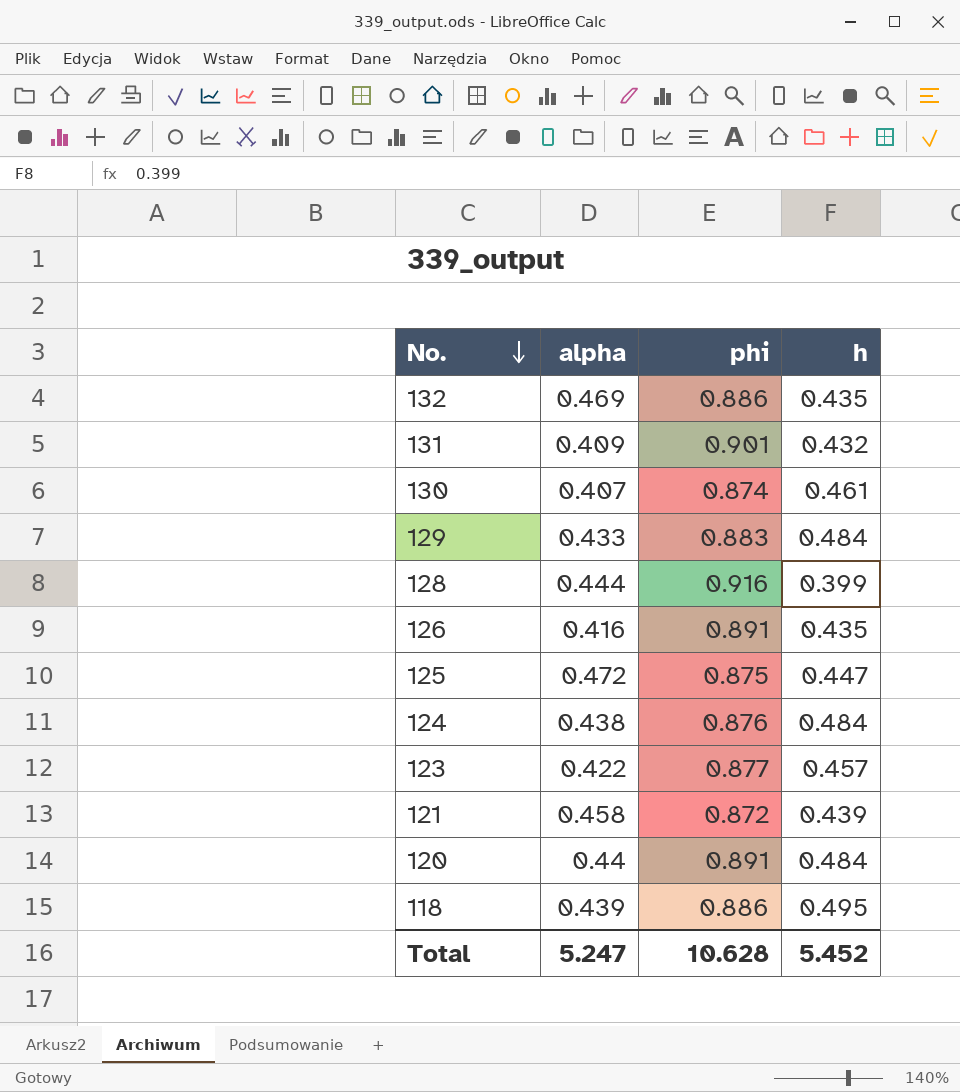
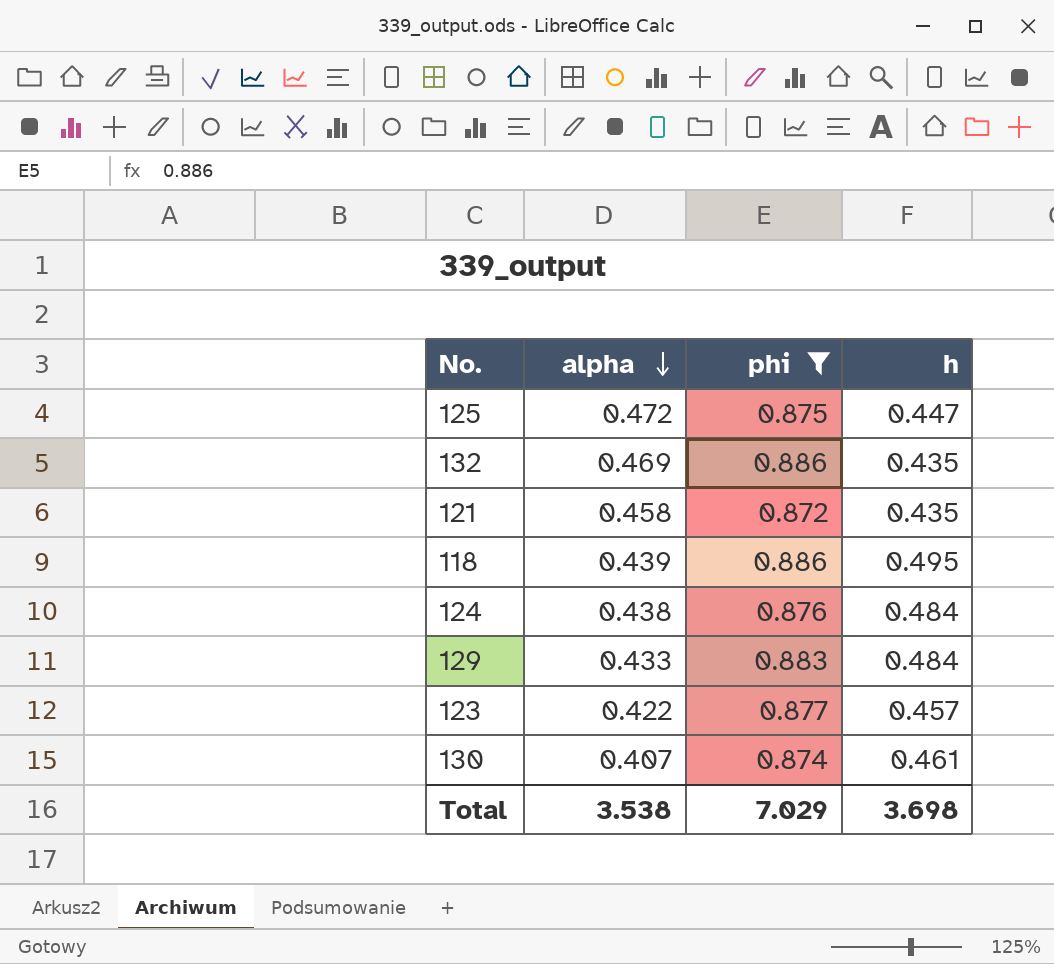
filter: none -> phi <= 0.886
row order: No. descending -> alpha descending
121 | h: 0.439 -> 0.435
Total | alpha: 5.247 -> 3.538
Total | phi: 10.628 -> 7.029
Total | h: 5.452 -> 3.698

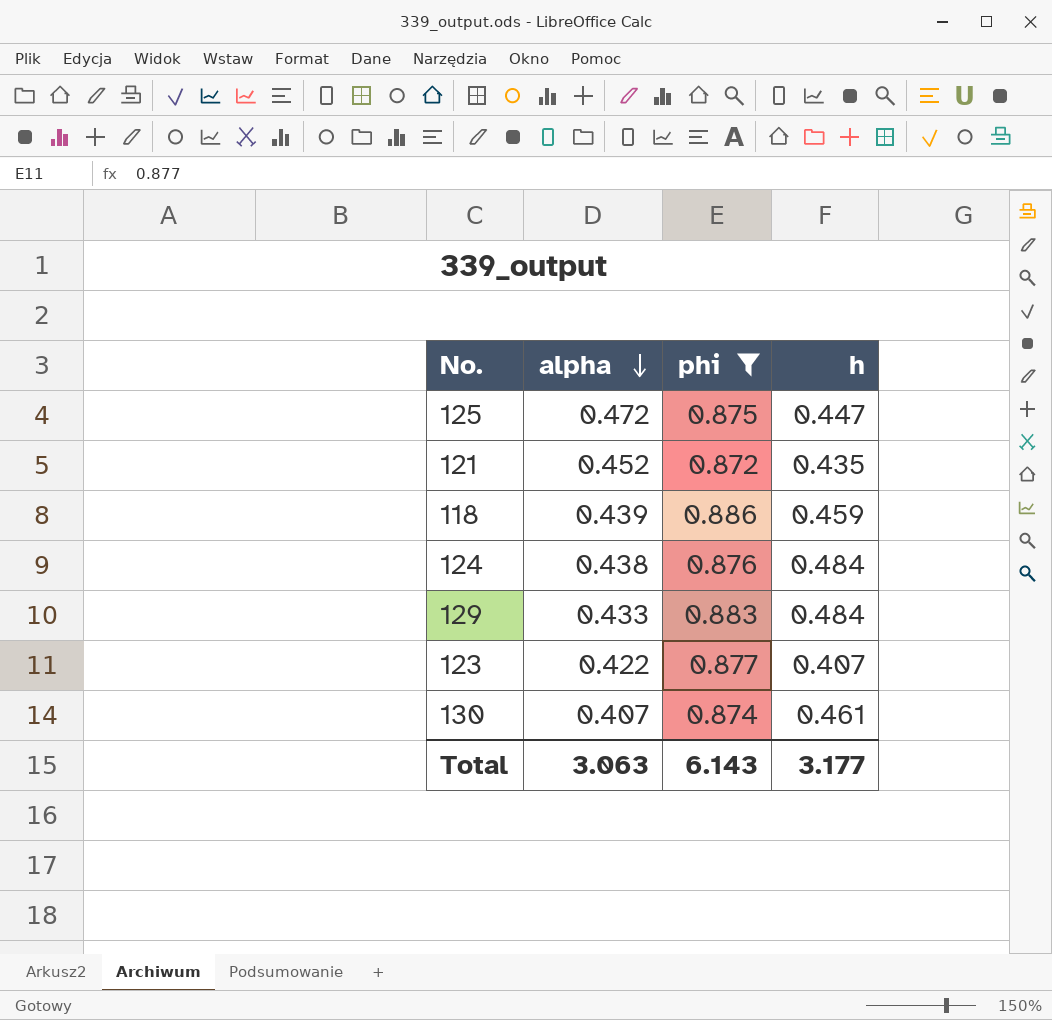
row 132: 0.469 | 0.886 | 0.435 -> none
121 | alpha: 0.458 -> 0.452
118 | h: 0.495 -> 0.459
123 | h: 0.457 -> 0.407
Total | alpha: 3.538 -> 3.063
Total | phi: 7.029 -> 6.143
Total | h: 3.698 -> 3.177

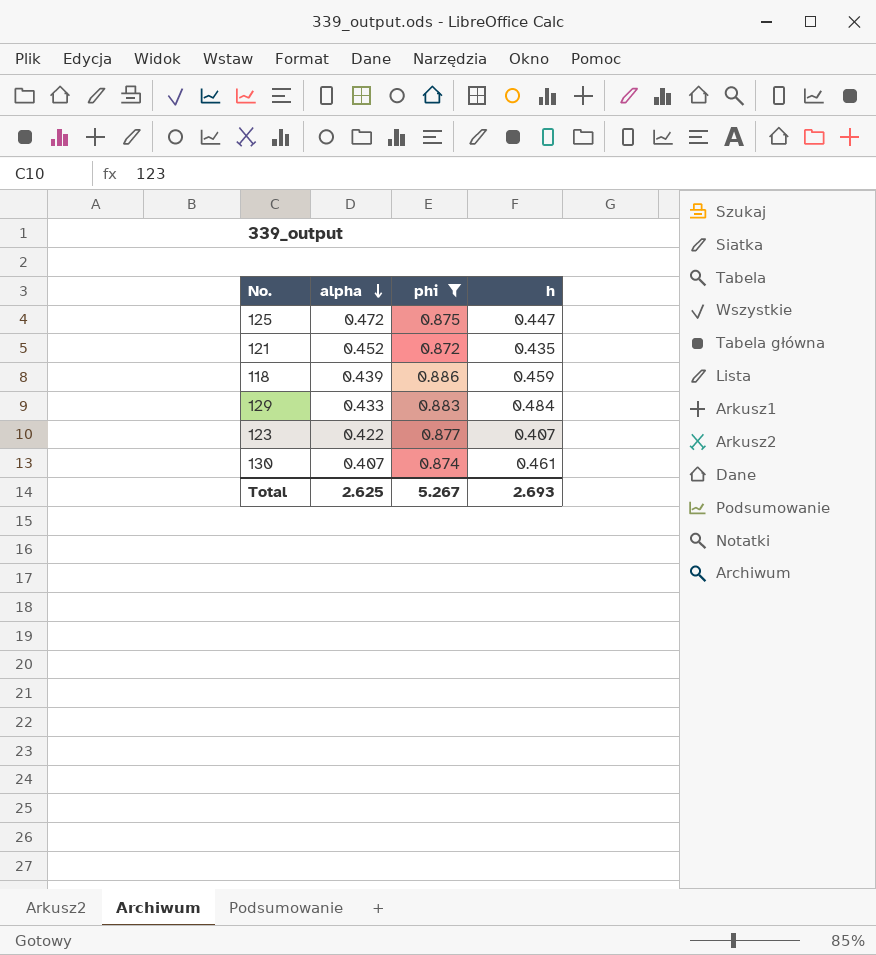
row 124: 0.438 | 0.876 | 0.484 -> none
Total | alpha: 3.063 -> 2.625
Total | phi: 6.143 -> 5.267
Total | h: 3.177 -> 2.693

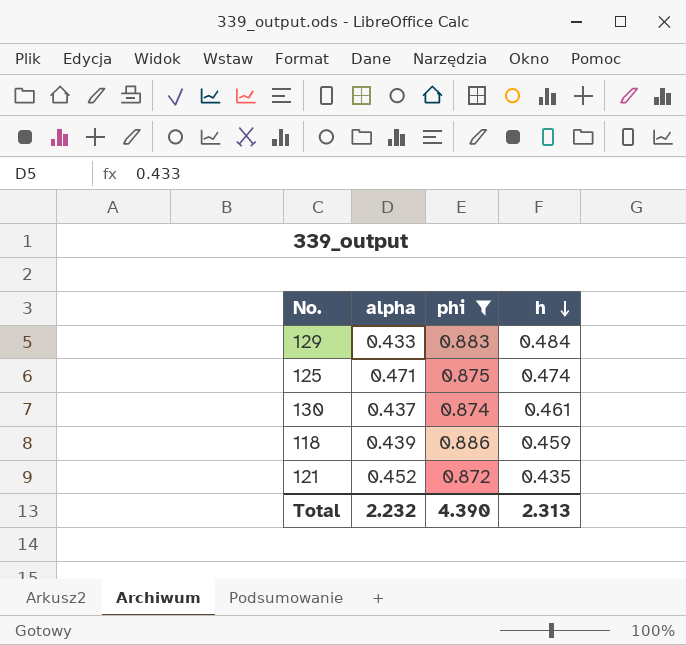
row order: alpha descending -> h descending
row 123: 0.422 | 0.877 | 0.407 -> none
125 | alpha: 0.472 -> 0.471
125 | h: 0.447 -> 0.474
130 | alpha: 0.407 -> 0.437
Total | alpha: 2.625 -> 2.232
Total | phi: 5.267 -> 4.390
Total | h: 2.693 -> 2.313

